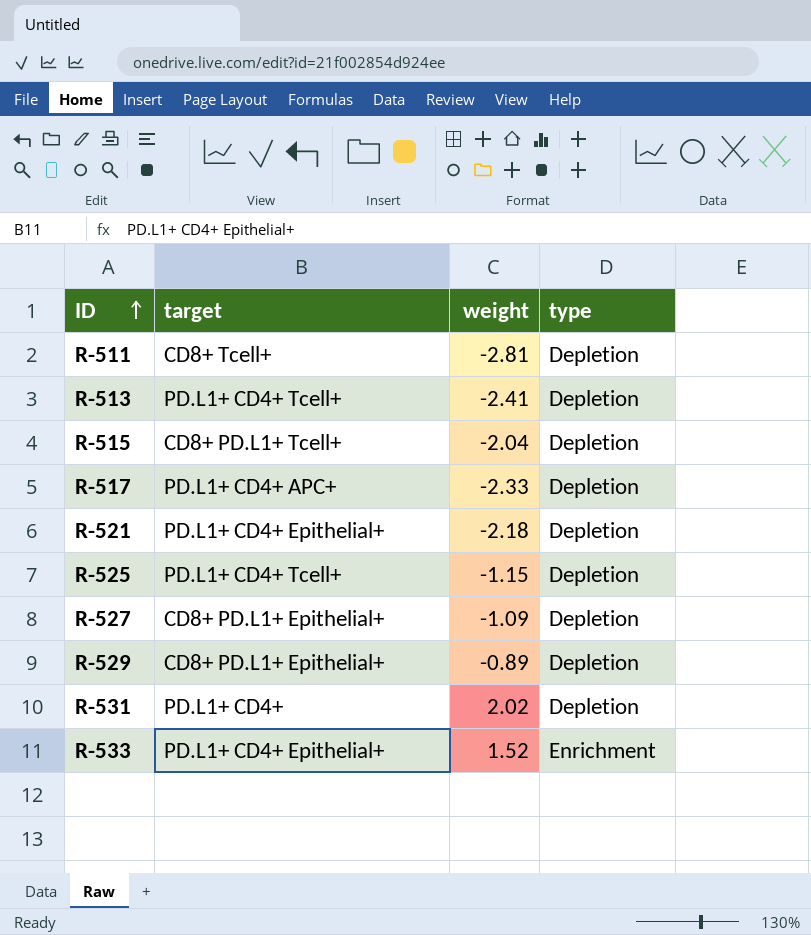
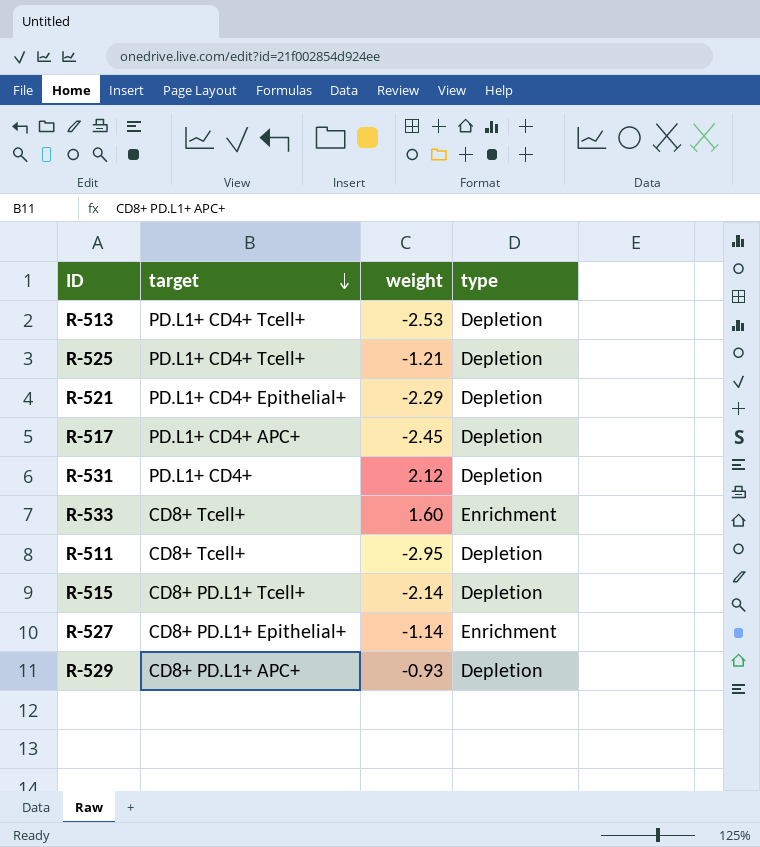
row order: ID ascending -> target descending
R-513 | weight: -2.41 -> -2.53
R-525 | weight: -1.15 -> -1.21
R-521 | weight: -2.18 -> -2.29
R-517 | weight: -2.33 -> -2.45
R-531 | weight: 2.02 -> 2.12
R-533 | target: PD.L1+ CD4+ Epithelial+ -> CD8+ Tcell+
R-533 | weight: 1.52 -> 1.60
R-511 | weight: -2.81 -> -2.95
R-515 | weight: -2.04 -> -2.14
R-527 | weight: -1.09 -> -1.14
R-527 | type: Depletion -> Enrichment
R-529 | target: CD8+ PD.L1+ Epithelial+ -> CD8+ PD.L1+ APC+
R-529 | weight: -0.89 -> -0.93

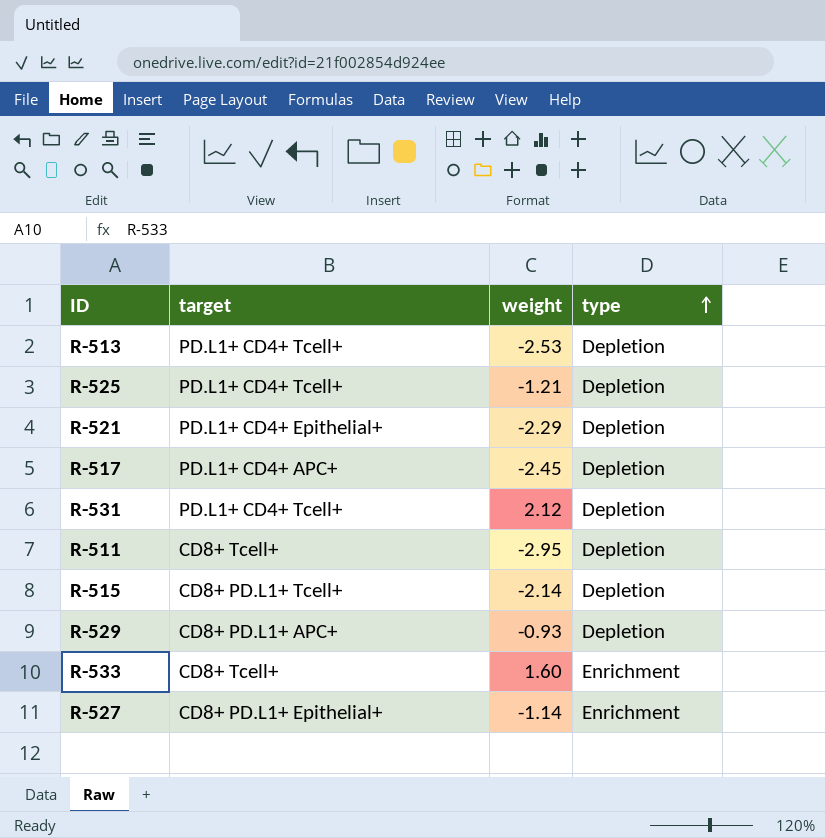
row order: target descending -> type ascending
R-531 | target: PD.L1+ CD4+ -> PD.L1+ CD4+ Tcell+

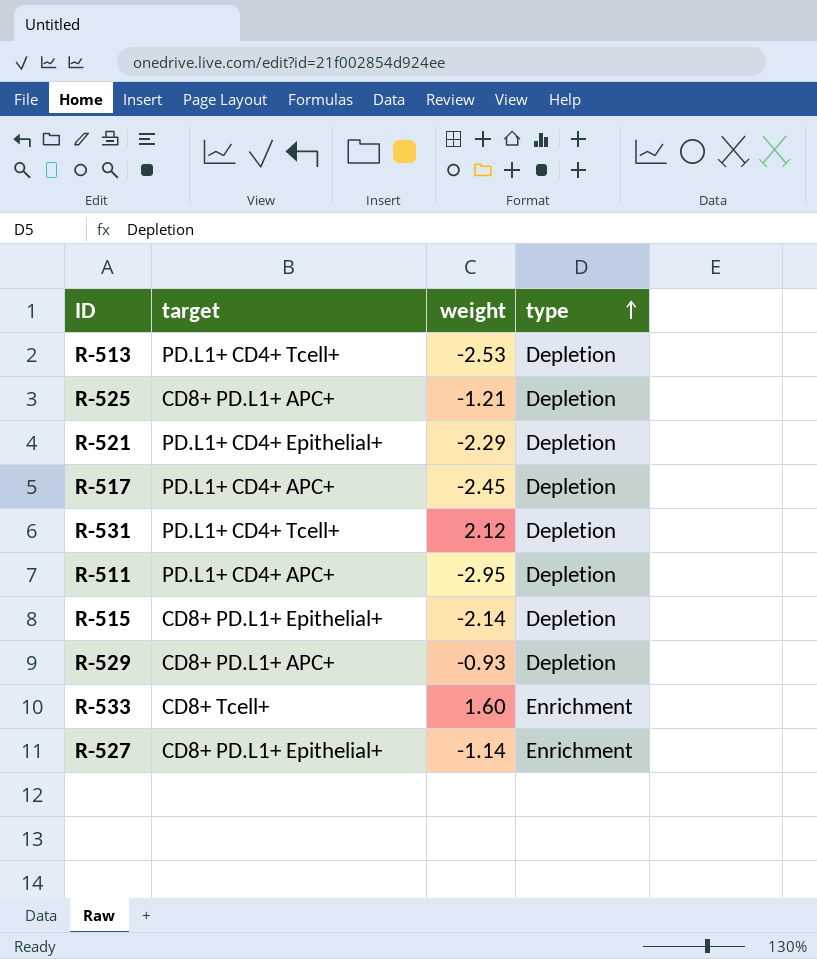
R-525 | target: PD.L1+ CD4+ Tcell+ -> CD8+ PD.L1+ APC+
R-511 | target: CD8+ Tcell+ -> PD.L1+ CD4+ APC+
R-515 | target: CD8+ PD.L1+ Tcell+ -> CD8+ PD.L1+ Epithelial+

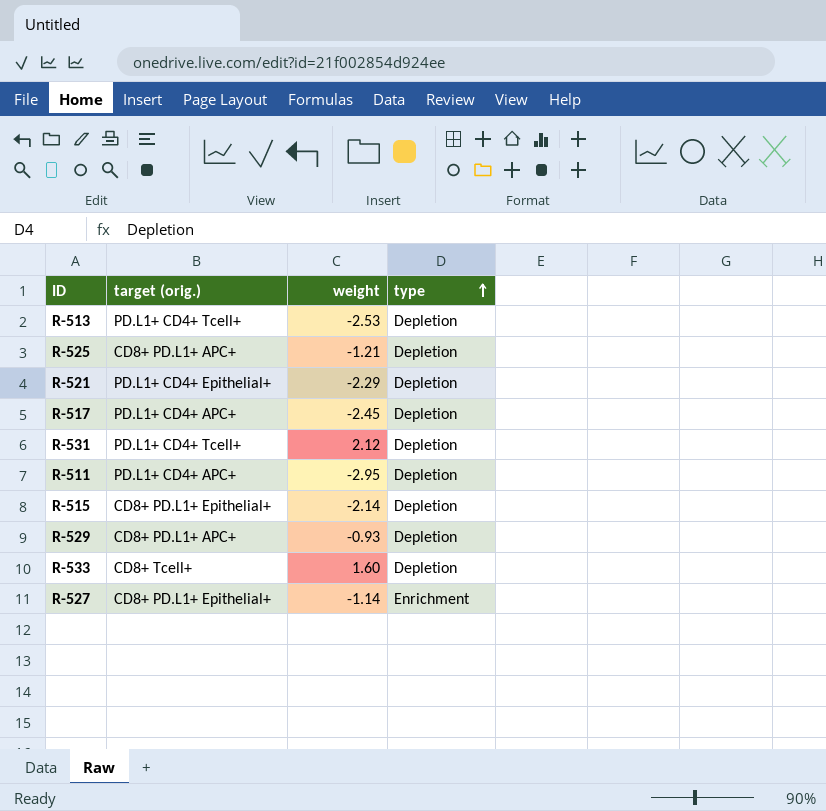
column name: target -> target (orig.)
R-533 | type: Enrichment -> Depletion

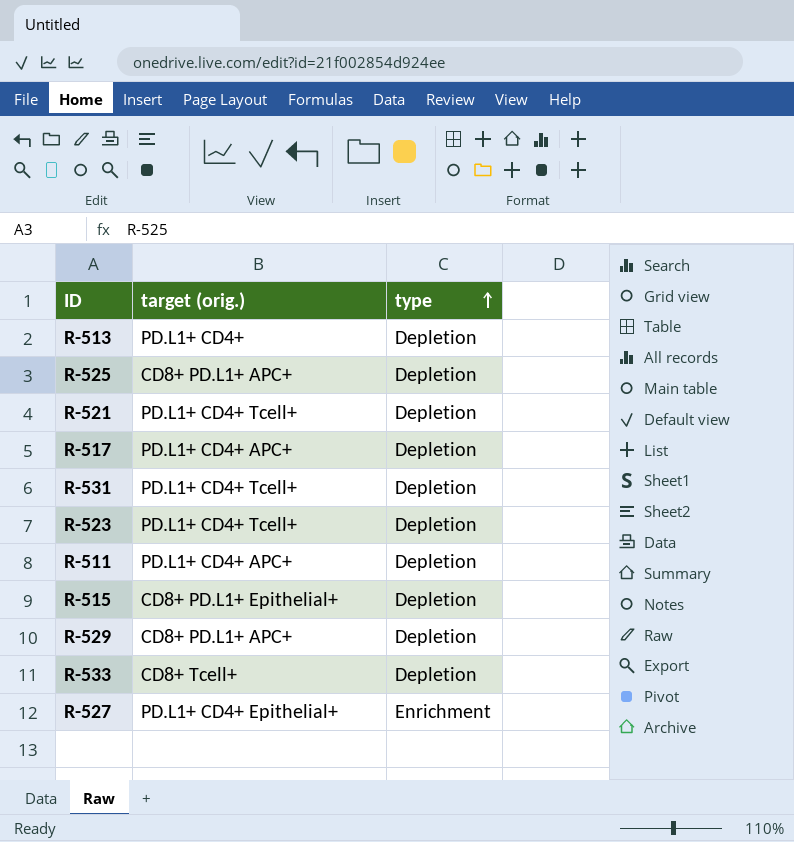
column weight | position: 3 -> none
R-513 | target (orig.): PD.L1+ CD4+ Tcell+ -> PD.L1+ CD4+
R-521 | target (orig.): PD.L1+ CD4+ Epithelial+ -> PD.L1+ CD4+ Tcell+
row R-523: none -> PD.L1+ CD4+ Tcell+ | Depletion
R-527 | target (orig.): CD8+ PD.L1+ Epithelial+ -> PD.L1+ CD4+ Epithelial+

